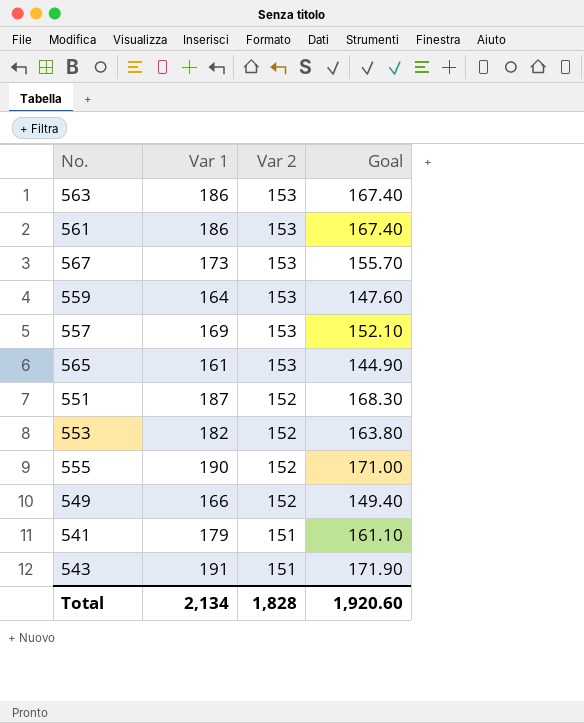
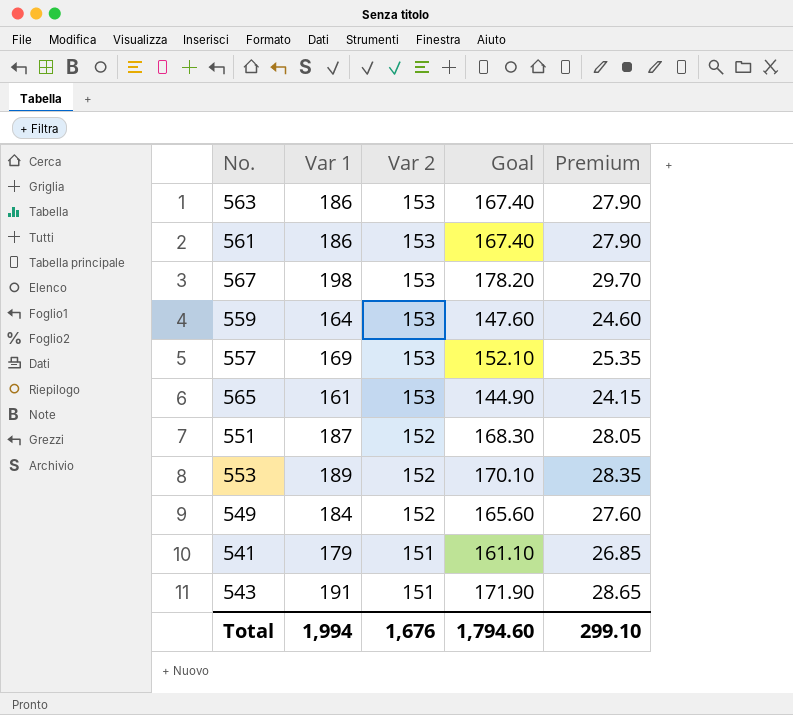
column Premium | formula: none -> [Var 1] * 0.15
row 555: 190 | 152 | 171.00 -> none
567 | Var 1: 173 -> 198
567 | Goal: 155.70 -> 178.20
553 | Var 1: 182 -> 189
553 | Goal: 163.80 -> 170.10
549 | Var 1: 166 -> 184
549 | Goal: 149.40 -> 165.60
Total | Var 1: 2,134 -> 1,994
Total | Var 2: 1,828 -> 1,676
Total | Goal: 1,920.60 -> 1,794.60

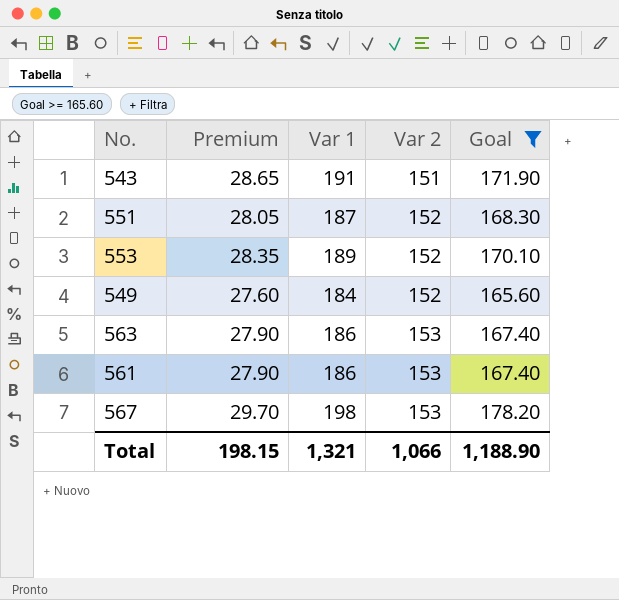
filter: none -> Goal >= 165.60
row order: Var 2 descending -> Var 2 ascending
column Premium | position: 5 -> 2
Total | Premium: 299.10 -> 198.15
Total | Var 1: 1,994 -> 1,321
Total | Var 2: 1,676 -> 1,066
Total | Goal: 1,794.60 -> 1,188.90

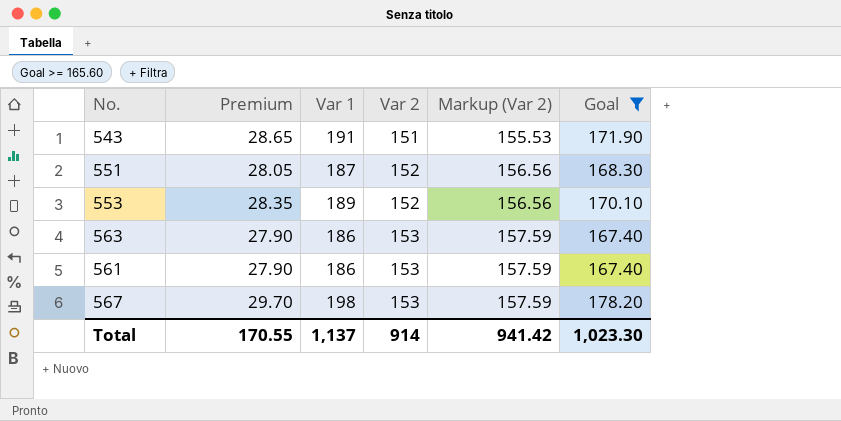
column Markup (Var 2) | formula: none -> [Var 2] * 1.03
row 549: 27.60 | 184 | 152 | 165.60 -> none
Total | Premium: 198.15 -> 170.55
Total | Var 1: 1,321 -> 1,137
Total | Var 2: 1,066 -> 914
Total | Goal: 1,188.90 -> 1,023.30

